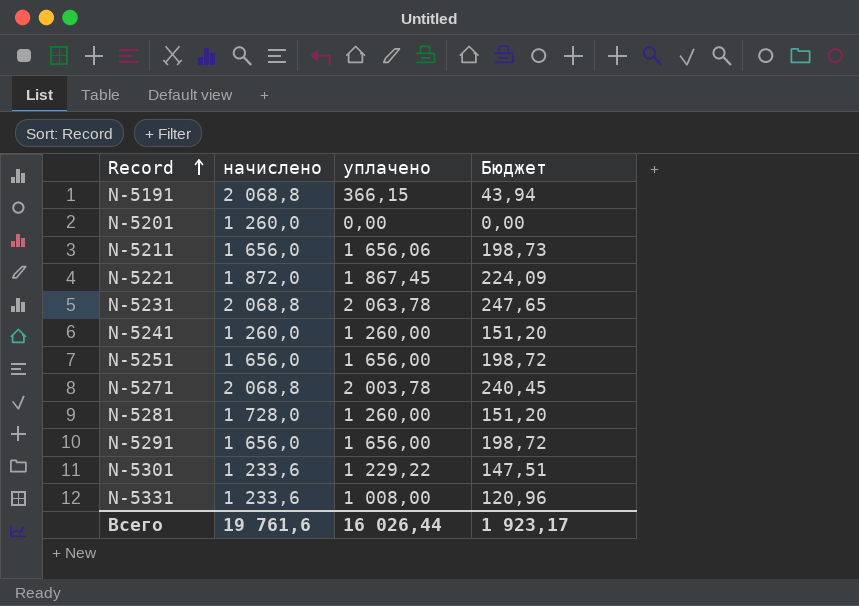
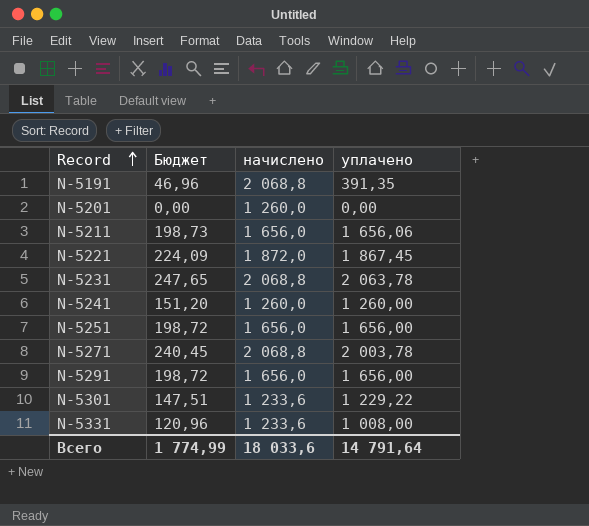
column Бюджет | position: 4 -> 2
row N-5281: 1 728,0 | 1 260,00 | 151,20 -> none
N-5191 | Бюджет: 43,94 -> 46,96
N-5191 | уплачено: 366,15 -> 391,35
Всего | Бюджет: 1 923,17 -> 1 774,99
Всего | начислено: 19 761,6 -> 18 033,6
Всего | уплачено: 16 026,44 -> 14 791,64

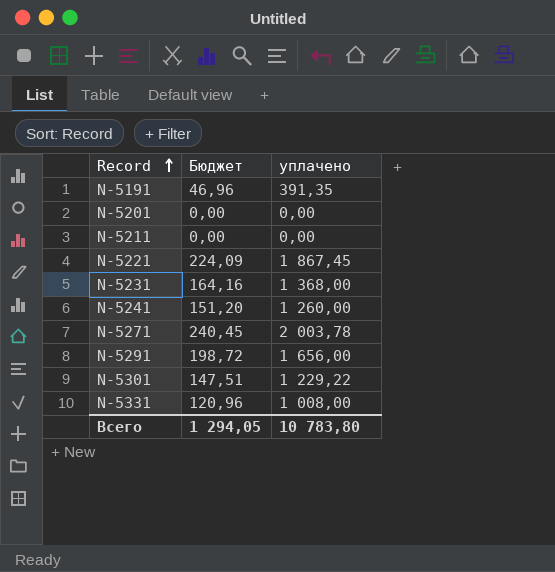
column начислено | position: 3 -> none
row N-5251: 198,72 | 1 656,0 | 1 656,00 -> none
N-5211 | Бюджет: 198,73 -> 0,00
N-5211 | уплачено: 1 656,06 -> 0,00
N-5231 | Бюджет: 247,65 -> 164,16
N-5231 | уплачено: 2 063,78 -> 1 368,00
Всего | Бюджет: 1 774,99 -> 1 294,05
Всего | уплачено: 14 791,64 -> 10 783,80

